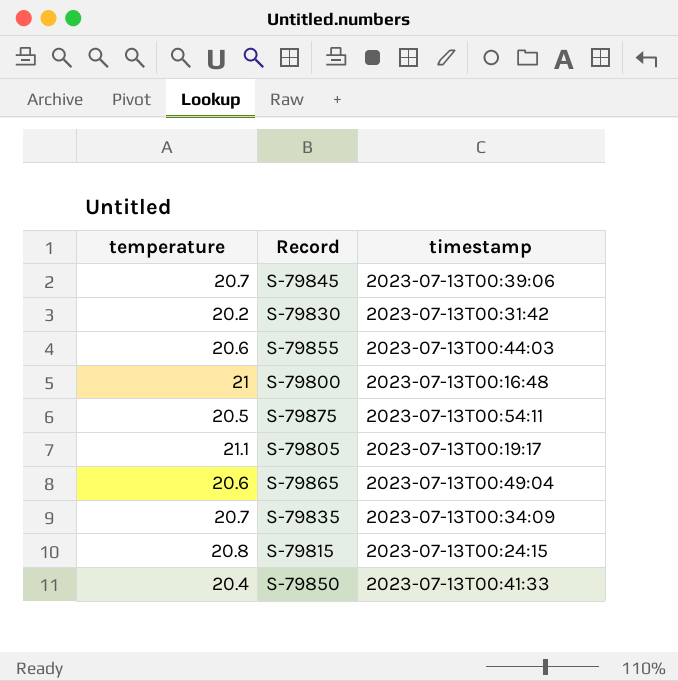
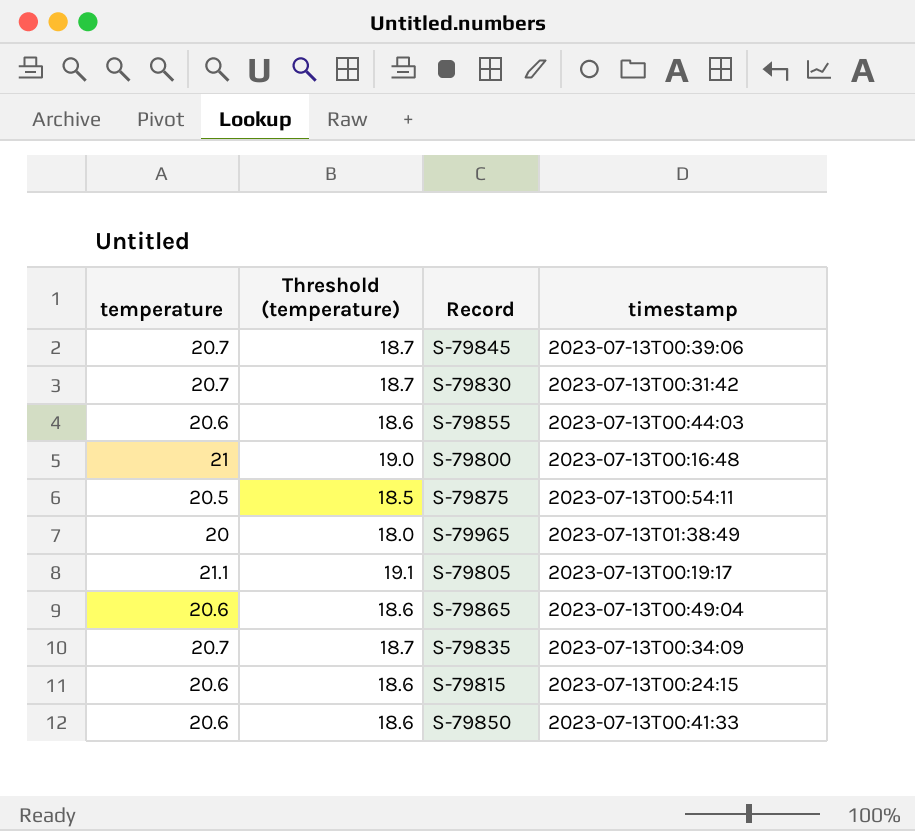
column Threshold (temperature) | formula: none -> [temperature] - 2
S-79830 | temperature: 20.2 -> 20.7
row S-79965: none -> 20 | 18.0 | 2023-07-13T01:38:49
S-79815 | temperature: 20.8 -> 20.6
S-79850 | temperature: 20.4 -> 20.6

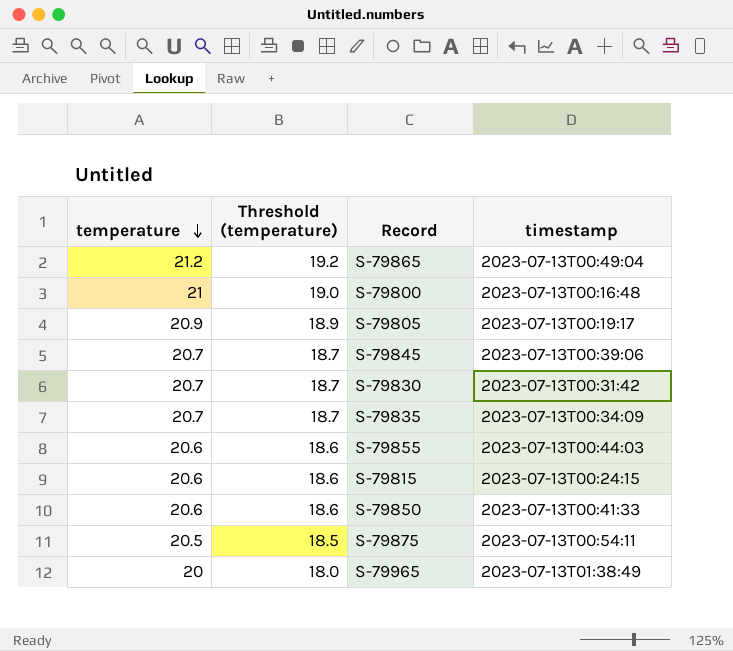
row order: none -> temperature descending
S-79865 | temperature: 20.6 -> 21.2
S-79865 | Threshold (temperature): 18.6 -> 19.2
S-79805 | temperature: 21.1 -> 20.9
S-79805 | Threshold (temperature): 19.1 -> 18.9

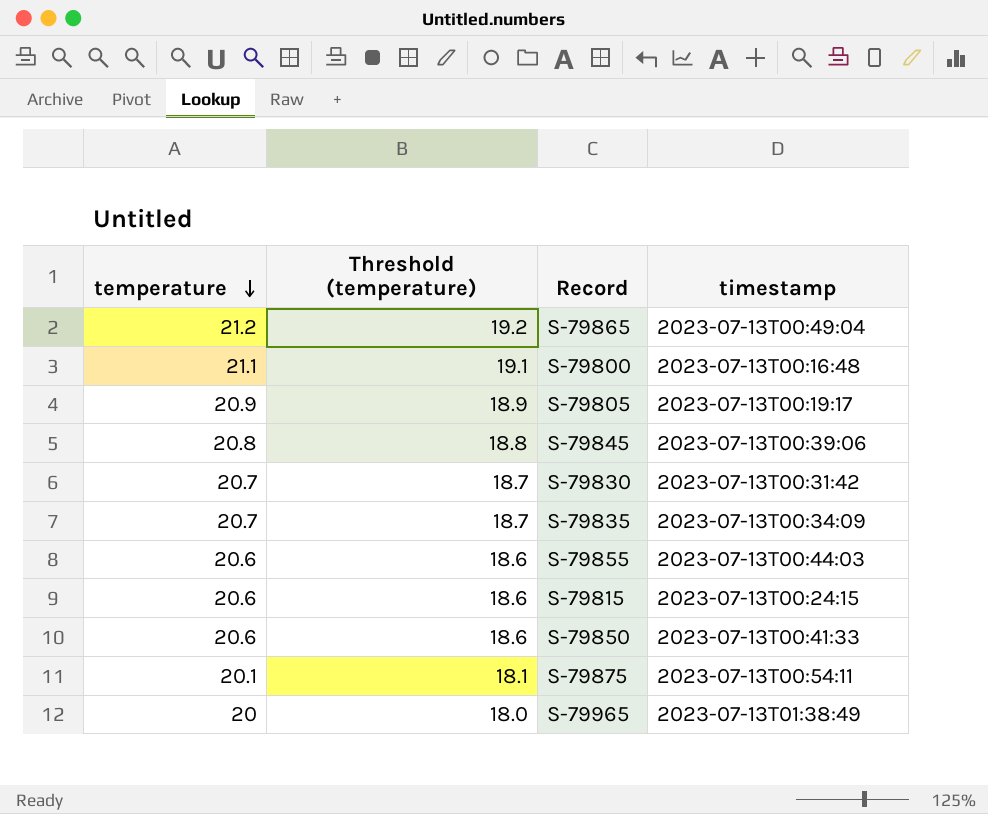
S-79800 | temperature: 21 -> 21.1
S-79800 | Threshold (temperature): 19.0 -> 19.1
S-79845 | temperature: 20.7 -> 20.8
S-79845 | Threshold (temperature): 18.7 -> 18.8
S-79875 | temperature: 20.5 -> 20.1
S-79875 | Threshold (temperature): 18.5 -> 18.1

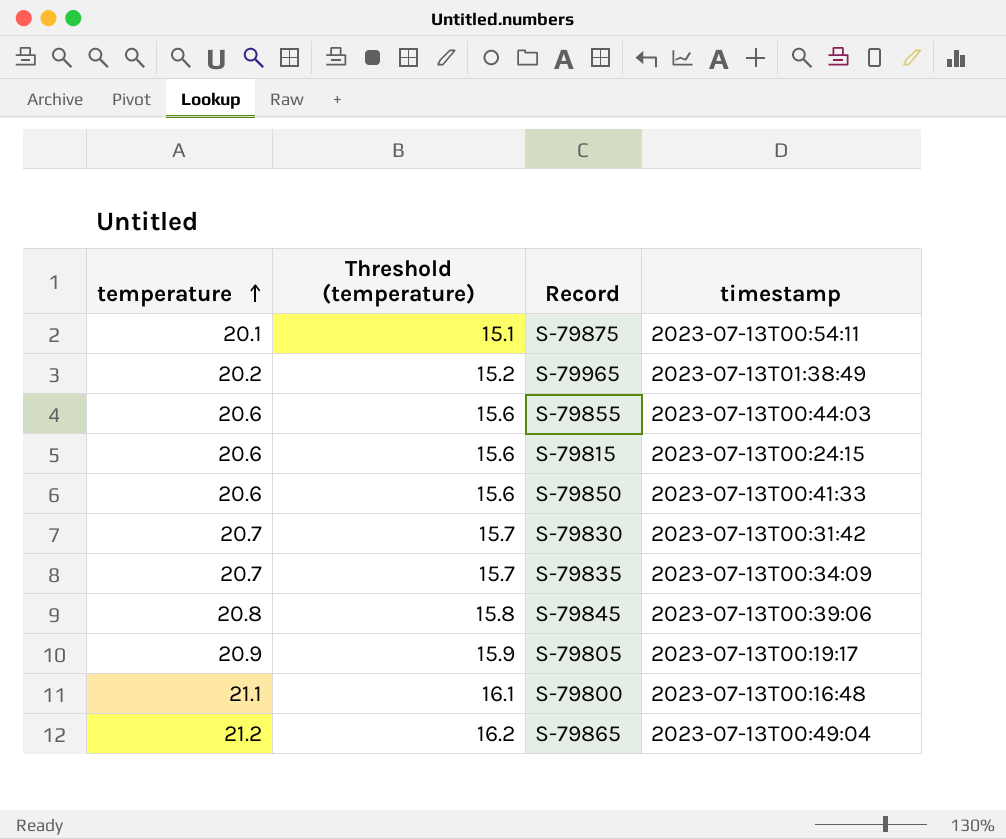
row order: temperature descending -> temperature ascending
column Threshold (temperature) | formula: [temperature] - 2 -> [temperature] - 5
S-79965 | temperature: 20 -> 20.2

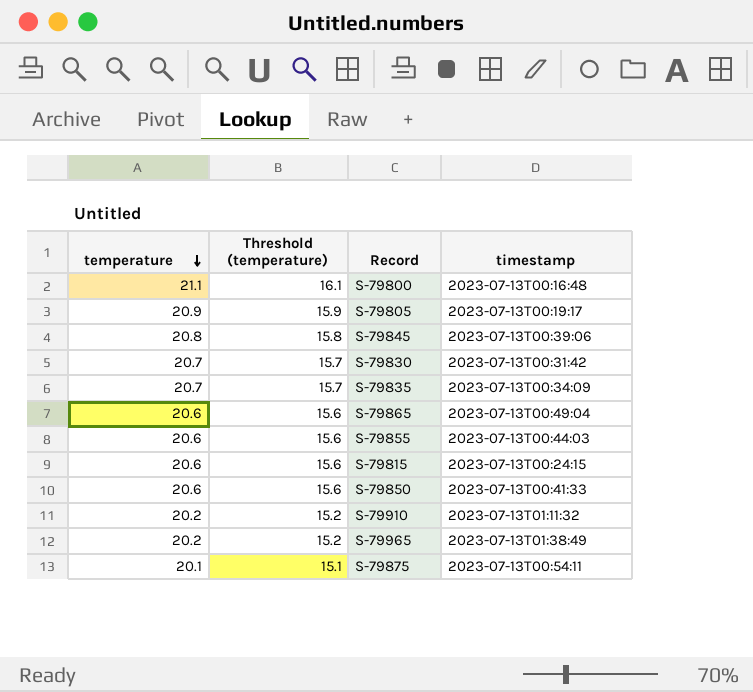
row order: temperature ascending -> temperature descending
S-79865 | temperature: 21.2 -> 20.6
S-79865 | Threshold (temperature): 16.2 -> 15.6
row S-79910: none -> 20.2 | 15.2 | 2023-07-13T01:11:32

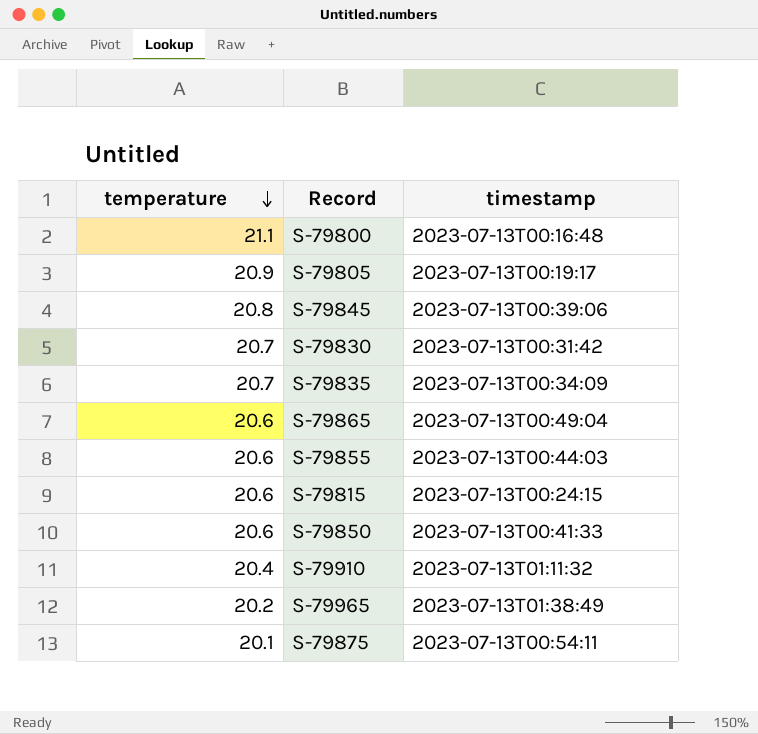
column Threshold (temperature) | formula: [temperature] - 5 -> none
S-79910 | temperature: 20.2 -> 20.4

